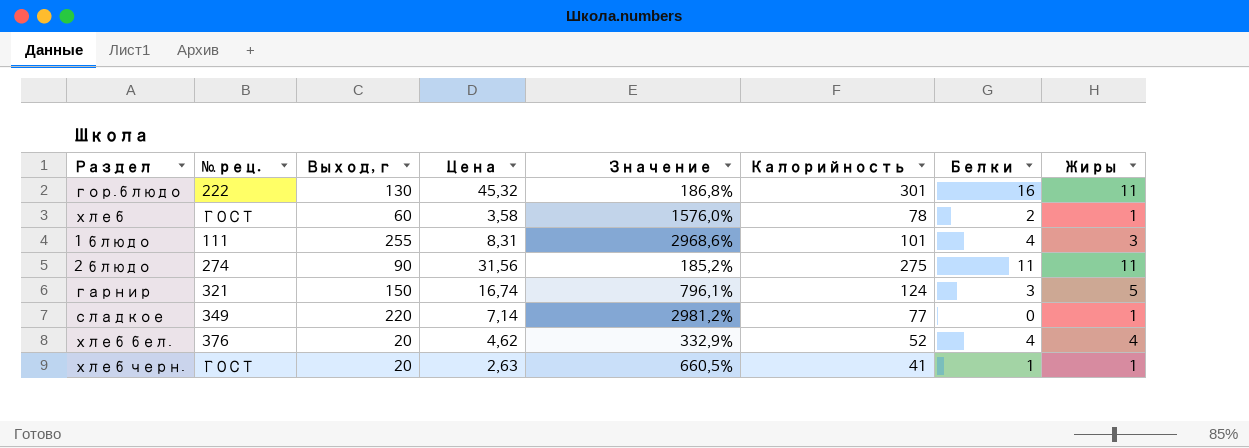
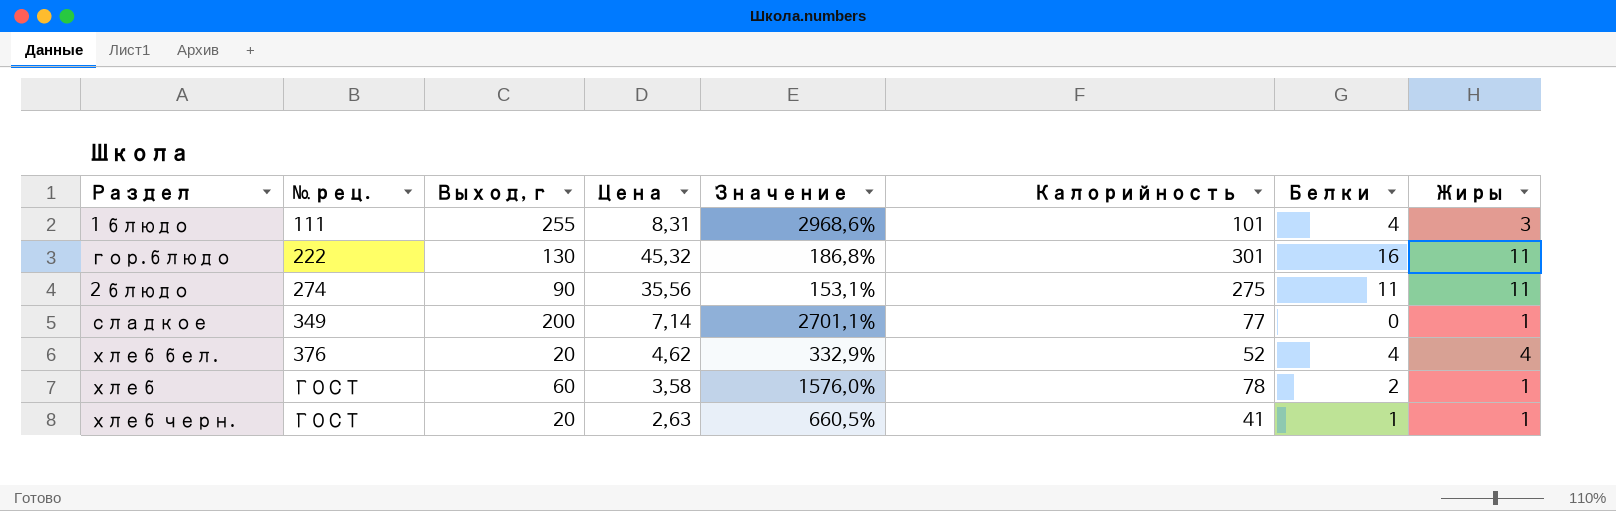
row order: none -> № рец. ascending
row гарнир: 321 | 150 | 16,74 | 796,1% | 124 | 3 | 5 -> none
2 блюдо | Цена: 31,56 -> 35,56
2 блюдо | Значение: 185,2% -> 153,1%
сладкое | Выход, г: 220 -> 200
сладкое | Значение: 2981,2% -> 2701,1%

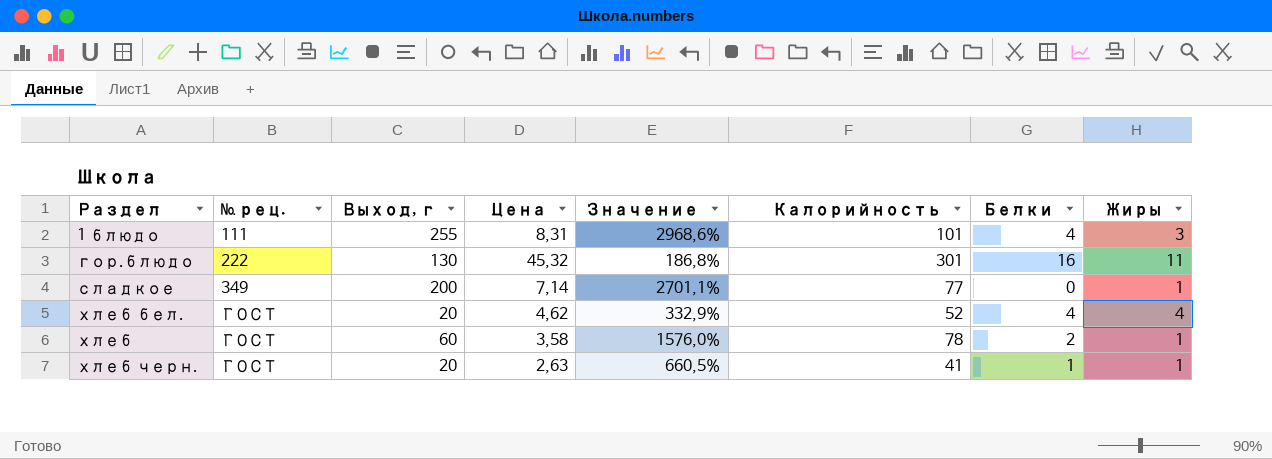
row 2 блюдо: 274 | 90 | 35,56 | 153,1% | 275 | 11 | 11 -> none
хлеб бел. | № рец.: 376 -> ГОСТ

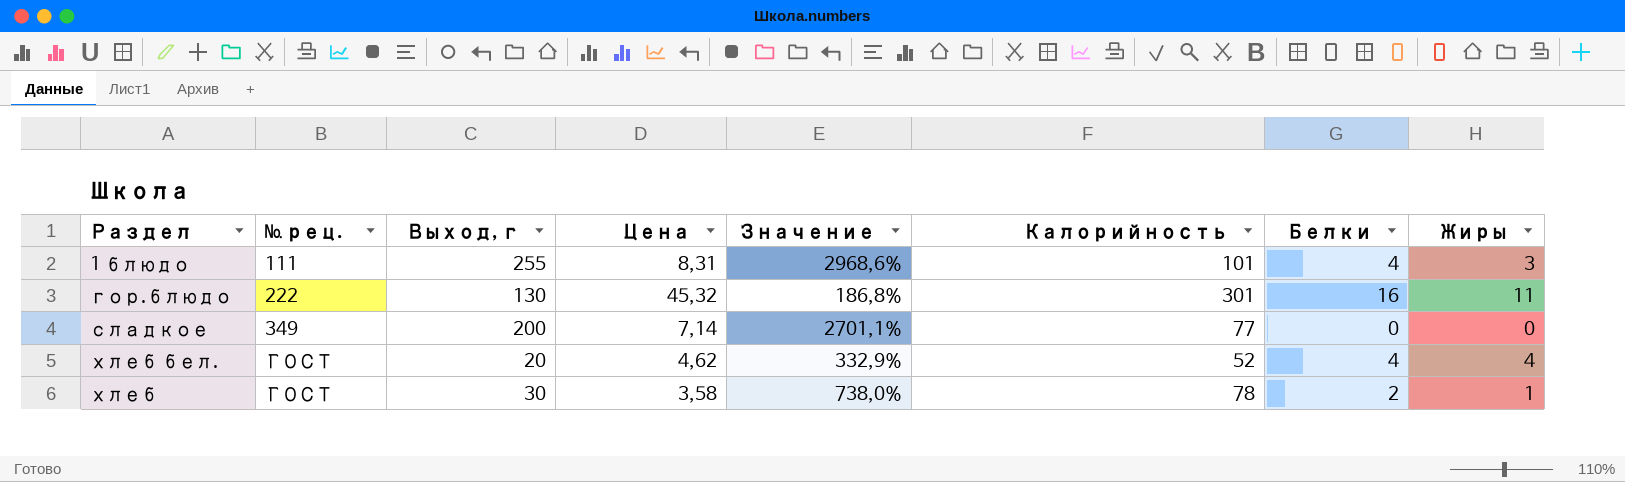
row хлеб черн.: ГОСТ | 20 | 2,63 | 660,5% | 41 | 1 | 1 -> none
сладкое | Жиры: 1 -> 0
хлеб | Выход, г: 60 -> 30
хлеб | Значение: 1576,0% -> 738,0%

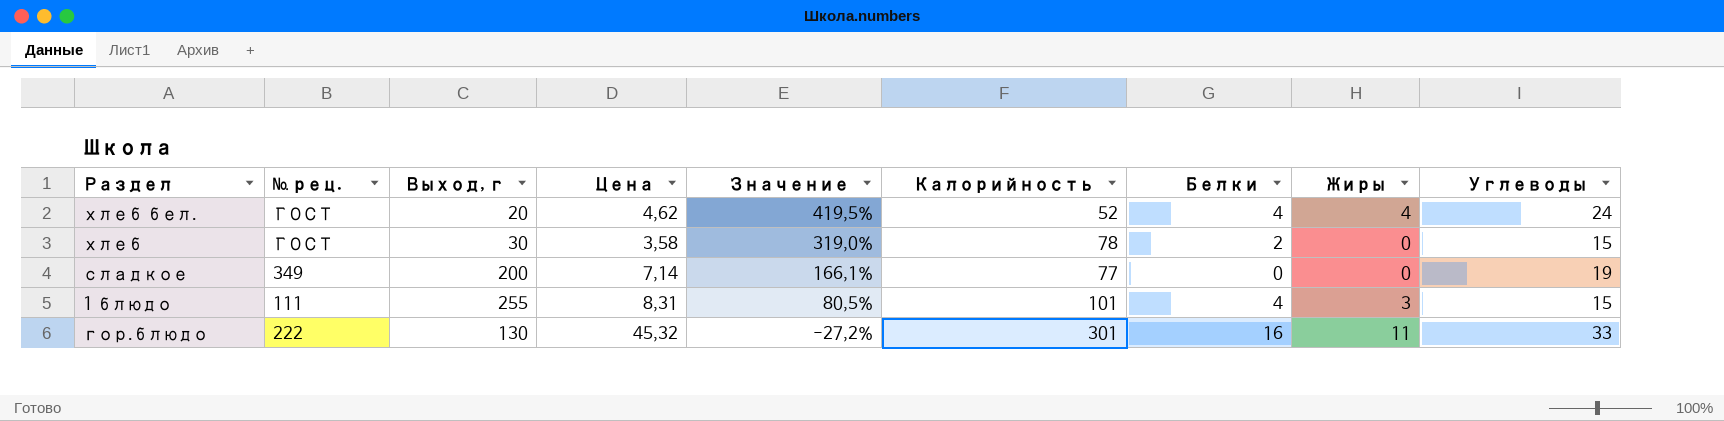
row order: № рец. ascending -> Значение descending
column Значение | formula: ([Выход, г] - [Цена]) / [Цена] -> ([Углеводы] - [Цена]) / [Цена]
column Углеводы | position: none -> 9
хлеб | Жиры: 1 -> 0

